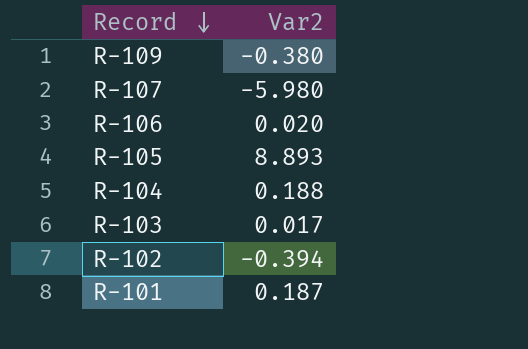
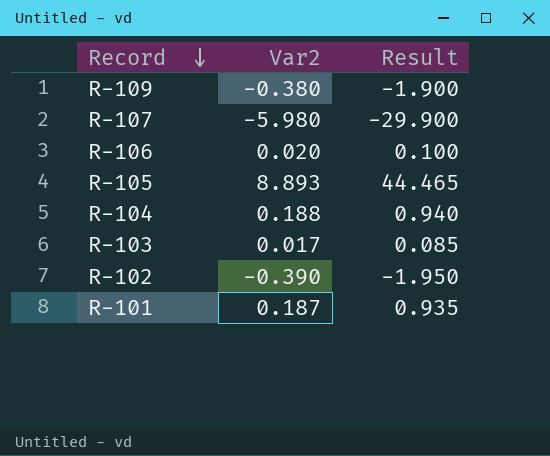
column Result | formula: none -> [Var2] * 5
R-102 | Var2: -0.394 -> -0.390

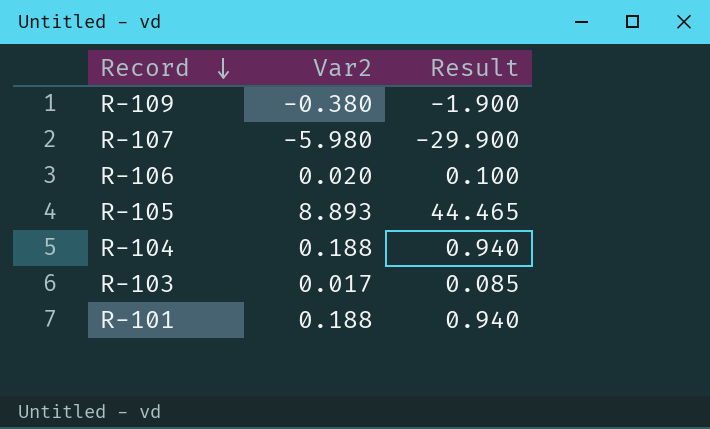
row R-102: -0.390 | -1.950 -> none
R-101 | Var2: 0.187 -> 0.188
R-101 | Result: 0.935 -> 0.940

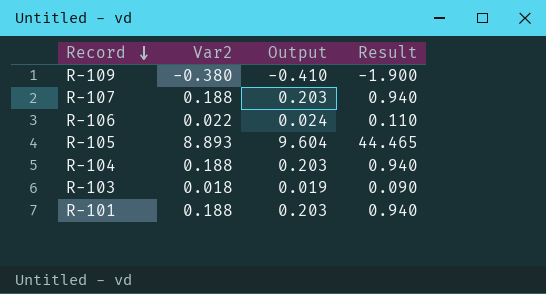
column Output | formula: none -> [Var2] * 1.08
R-107 | Var2: -5.980 -> 0.188
R-107 | Result: -29.900 -> 0.940
R-106 | Var2: 0.020 -> 0.022
R-106 | Result: 0.100 -> 0.110
R-103 | Var2: 0.017 -> 0.018
R-103 | Result: 0.085 -> 0.090

